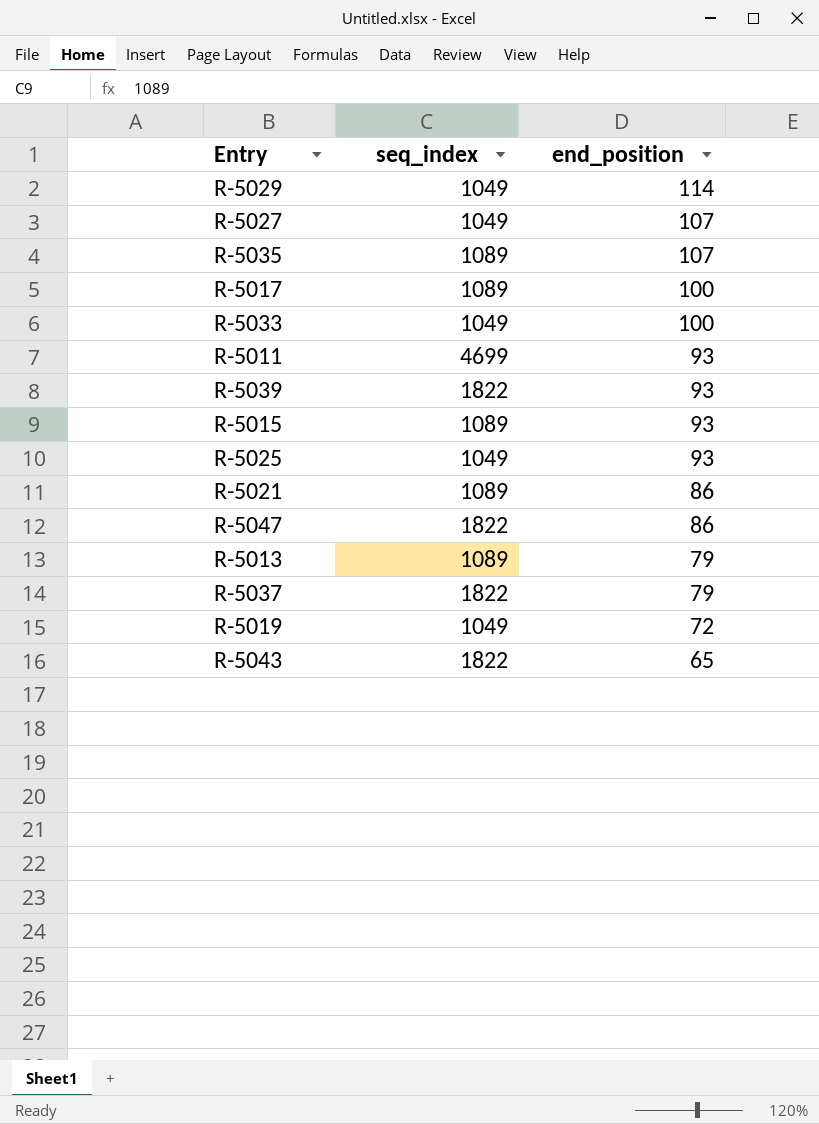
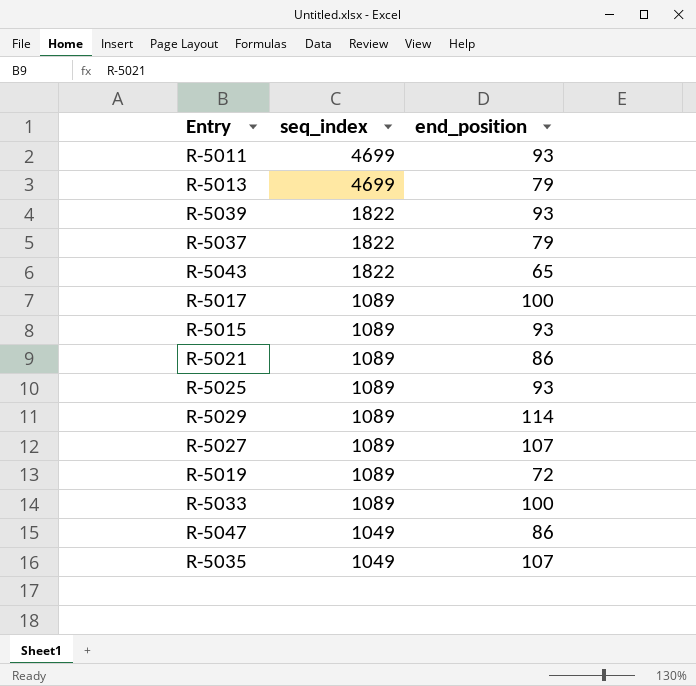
row order: end_position descending -> seq_index descending
R-5013 | seq_index: 1089 -> 4699
R-5025 | seq_index: 1049 -> 1089
R-5029 | seq_index: 1049 -> 1089
R-5027 | seq_index: 1049 -> 1089
R-5019 | seq_index: 1049 -> 1089
R-5033 | seq_index: 1049 -> 1089
R-5047 | seq_index: 1822 -> 1049
R-5035 | seq_index: 1089 -> 1049

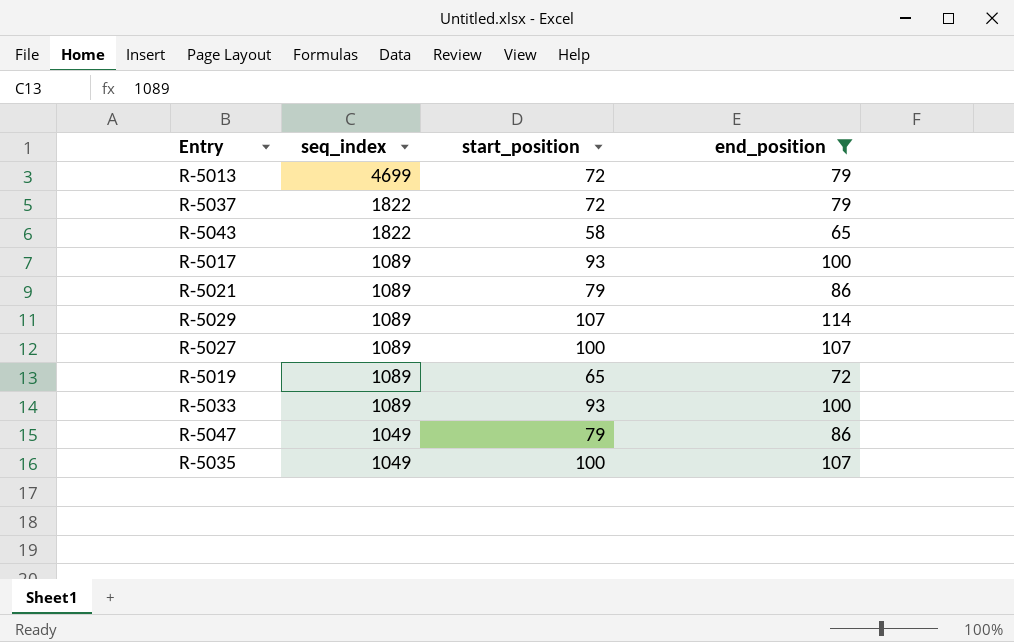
filter: none -> end_position != 93
column start_position | position: none -> 3

